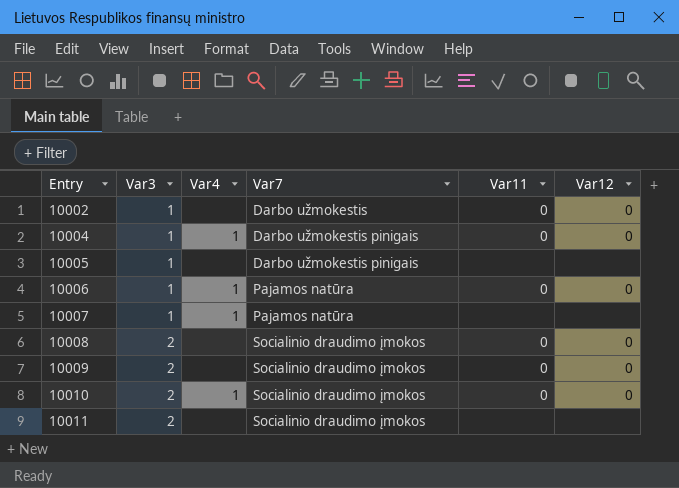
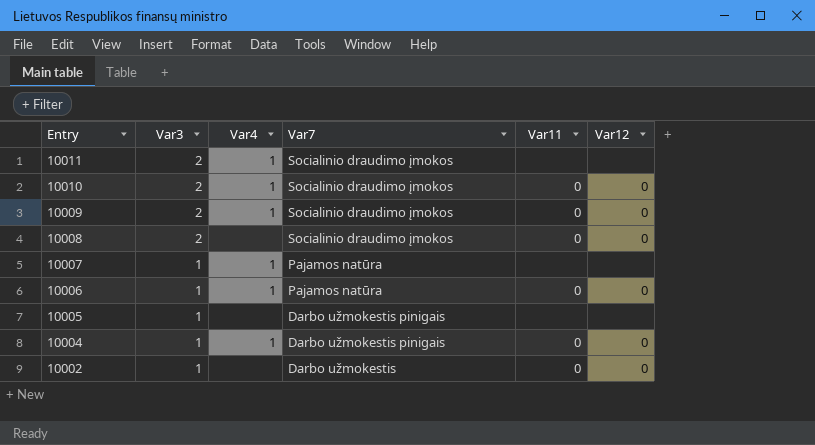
row order: Entry ascending -> Entry descending
10011 | Var4: none -> 1
10009 | Var4: none -> 1

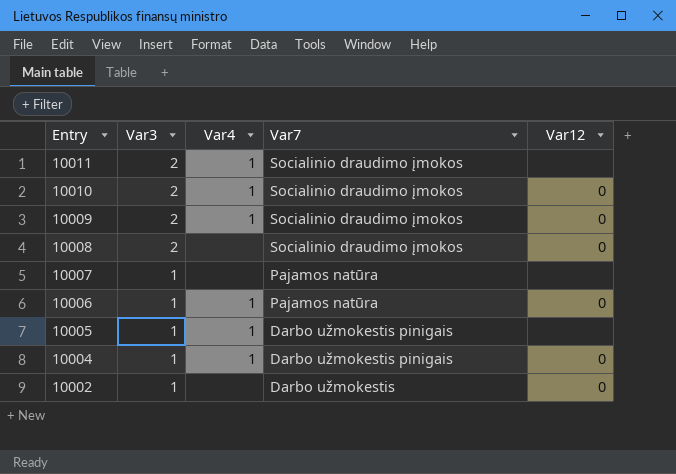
column Var11 | position: 5 -> none
10007 | Var4: 1 -> none
10005 | Var4: none -> 1

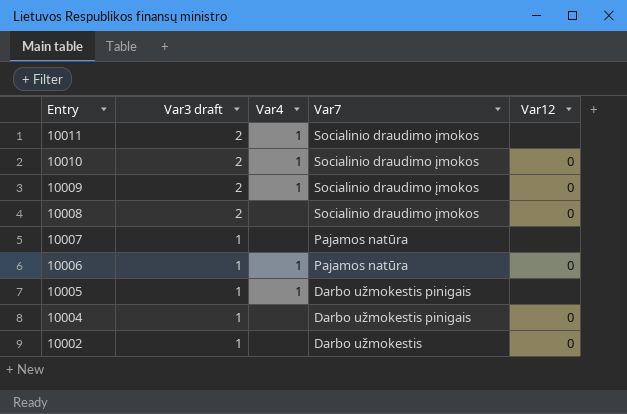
column name: Var3 -> Var3 draft
10004 | Var4: 1 -> none

